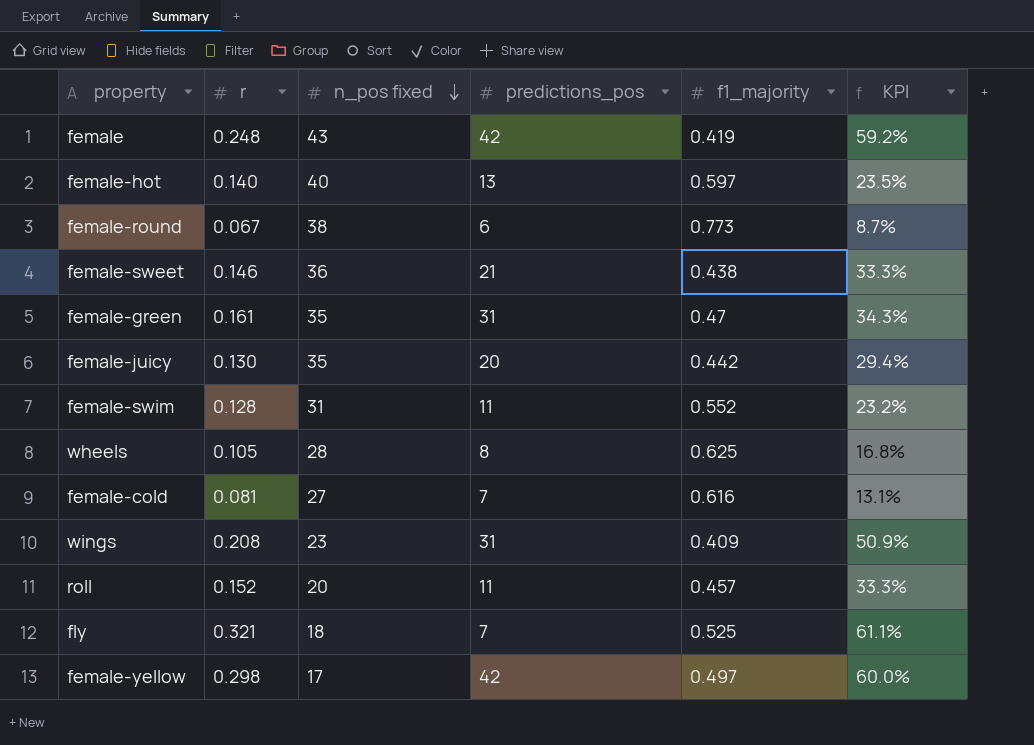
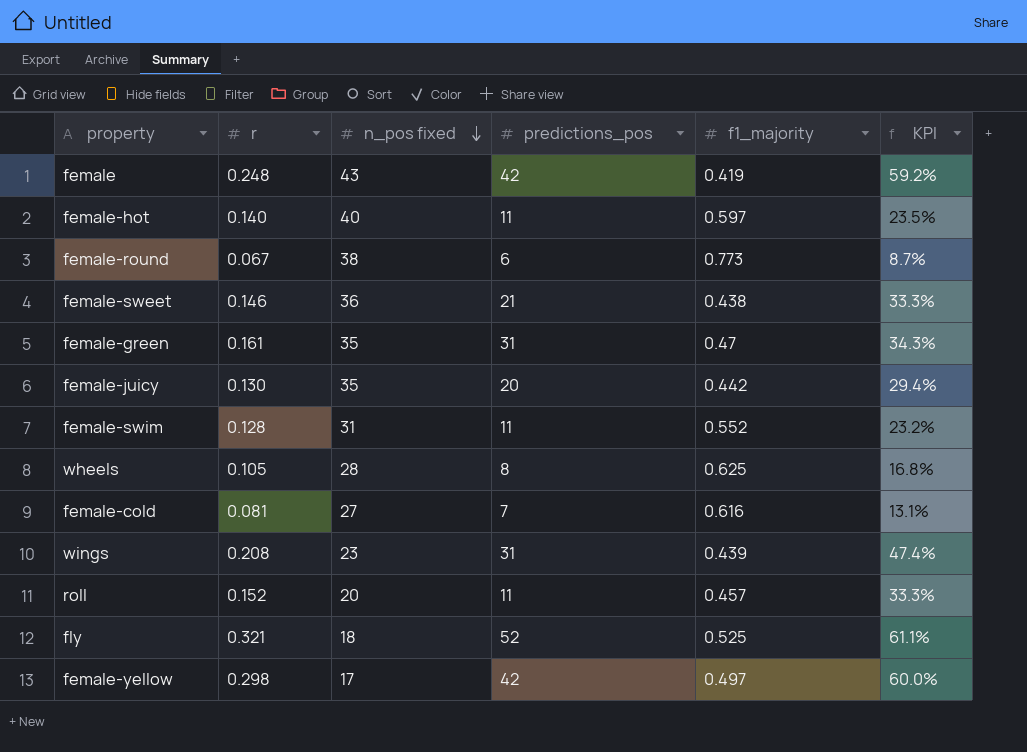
female-hot | predictions_pos: 13 -> 11
wings | f1_majority: 0.409 -> 0.439
wings | KPI: 50.9% -> 47.4%
fly | predictions_pos: 7 -> 52

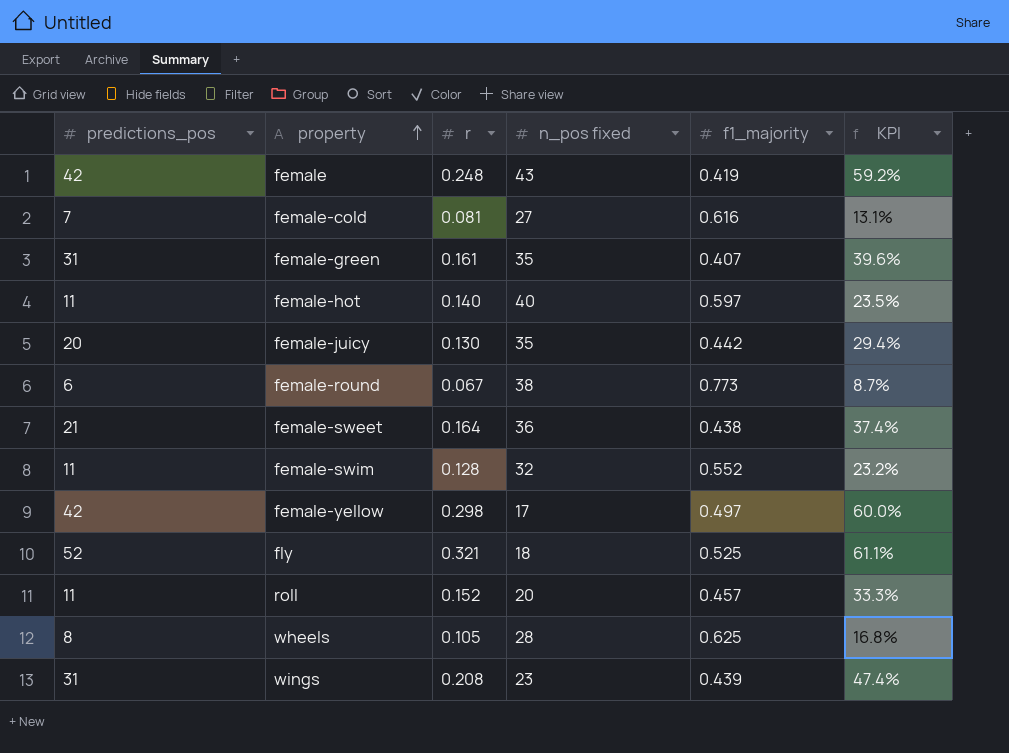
row order: n_pos fixed descending -> property ascending
column predictions_pos | position: 4 -> 1
female-green | f1_majority: 0.47 -> 0.407
female-green | KPI: 34.3% -> 39.6%
female-sweet | r: 0.146 -> 0.164
female-sweet | KPI: 33.3% -> 37.4%
female-swim | n_pos fixed: 31 -> 32

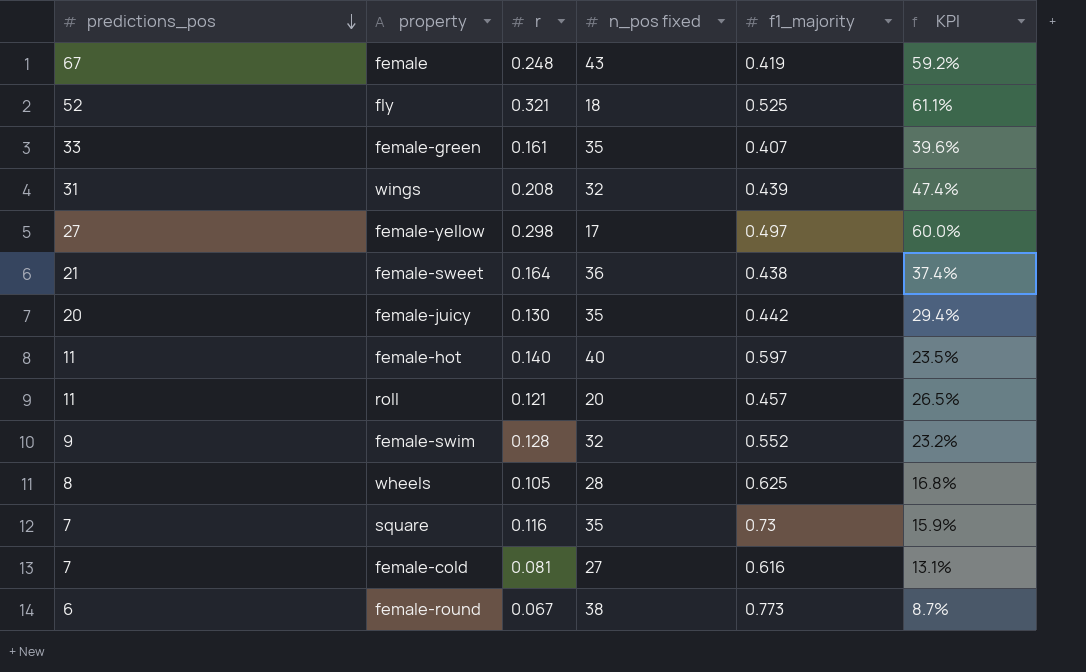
row order: property ascending -> predictions_pos descending
female | predictions_pos: 42 -> 67
female-green | predictions_pos: 31 -> 33
wings | n_pos fixed: 23 -> 32
female-yellow | predictions_pos: 42 -> 27
roll | r: 0.152 -> 0.121
roll | KPI: 33.3% -> 26.5%
female-swim | predictions_pos: 11 -> 9
row square: none -> 7 | 0.116 | 35 | 0.73 | 15.9%

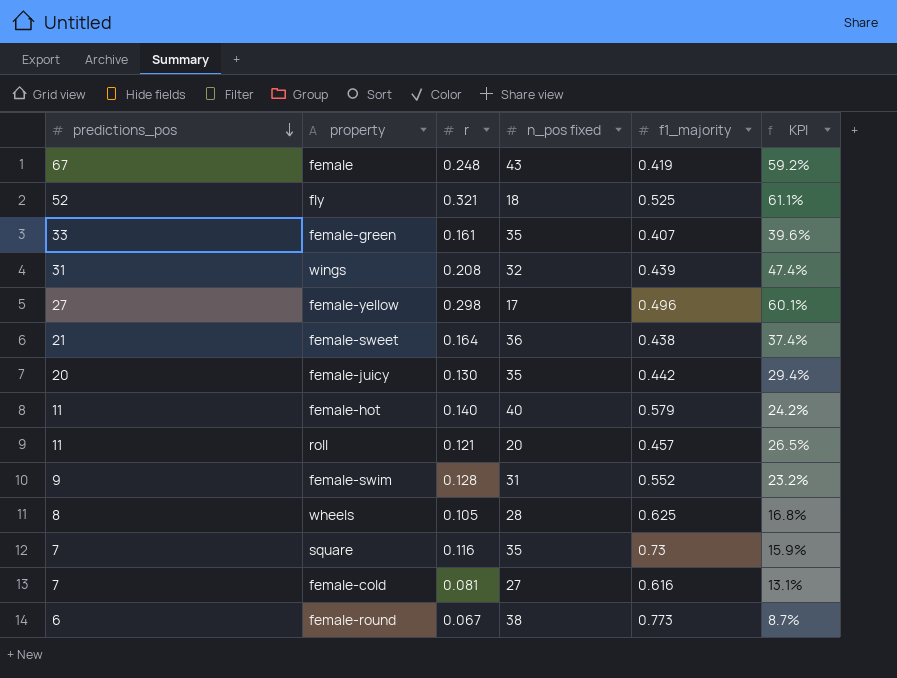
female-yellow | f1_majority: 0.497 -> 0.496
female-yellow | KPI: 60.0% -> 60.1%
female-hot | f1_majority: 0.597 -> 0.579
female-hot | KPI: 23.5% -> 24.2%
female-swim | n_pos fixed: 32 -> 31

